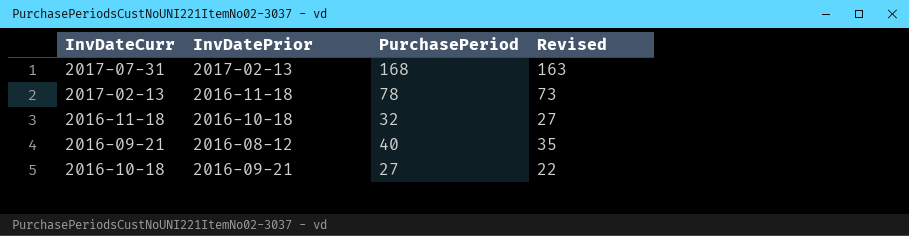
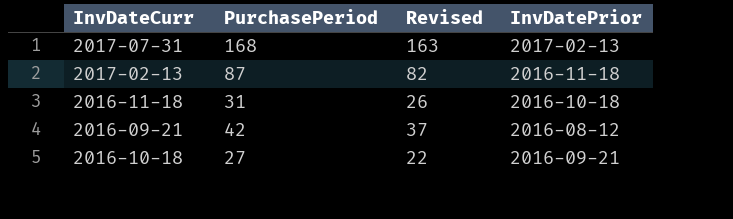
column InvDatePrior | position: 2 -> 4
2017-02-13 | PurchasePeriod: 78 -> 87
2017-02-13 | Revised: 73 -> 82
2016-11-18 | PurchasePeriod: 32 -> 31
2016-11-18 | Revised: 27 -> 26
2016-09-21 | PurchasePeriod: 40 -> 42
2016-09-21 | Revised: 35 -> 37

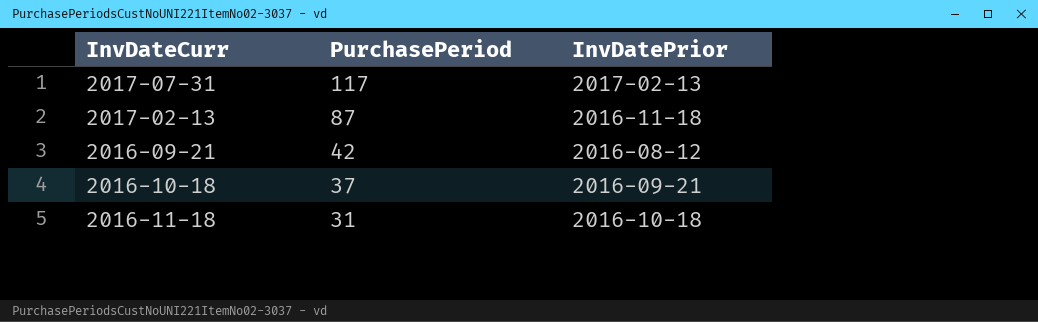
row order: none -> PurchasePeriod descending
column Revised | formula: [PurchasePeriod] - 5 -> none
2017-07-31 | PurchasePeriod: 168 -> 117
2016-10-18 | PurchasePeriod: 27 -> 37

